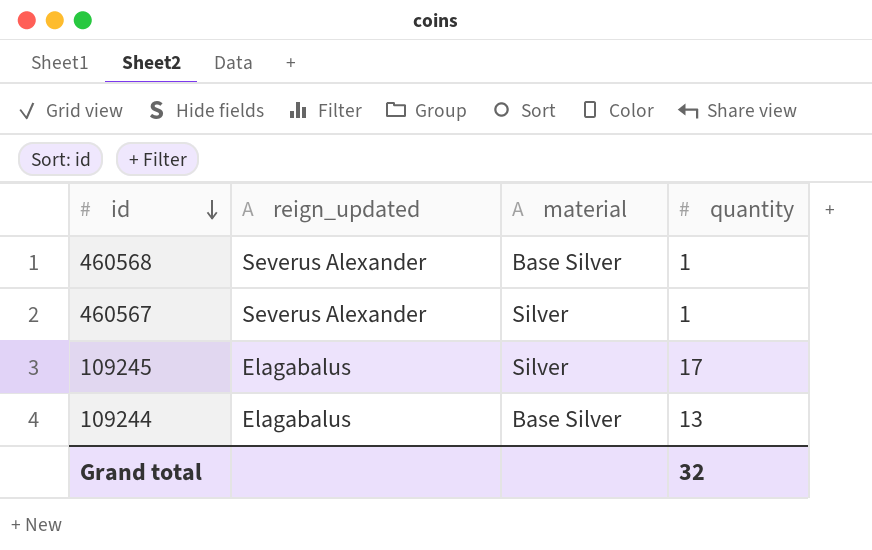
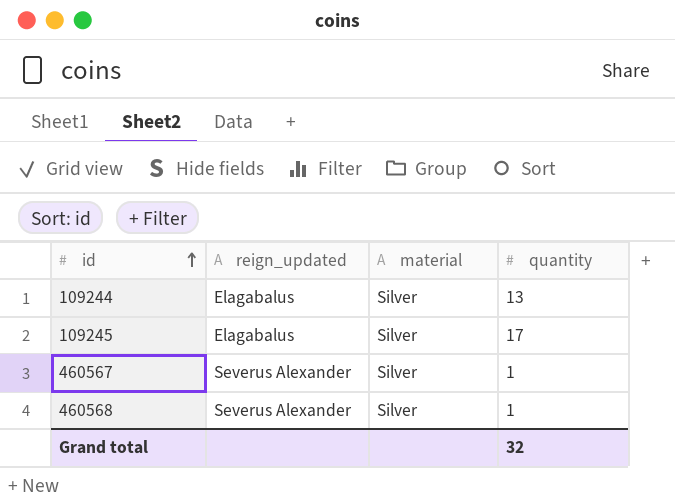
row order: id descending -> id ascending
109244 | material: Base Silver -> Silver
460568 | material: Base Silver -> Silver

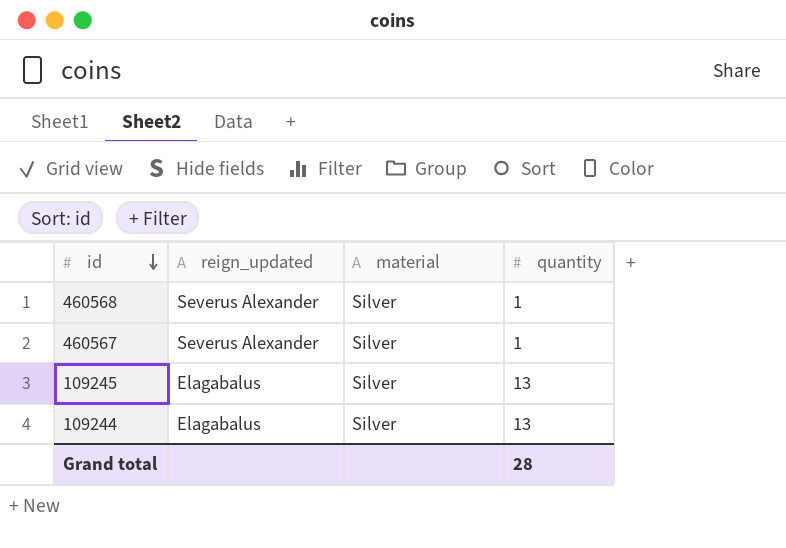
row order: id ascending -> id descending
109245 | quantity: 17 -> 13
Grand total | quantity: 32 -> 28

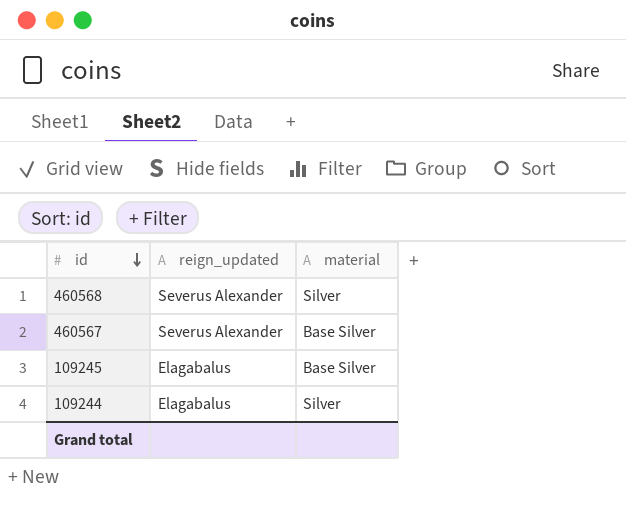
column quantity | position: 4 -> none
460567 | material: Silver -> Base Silver
109245 | material: Silver -> Base Silver

